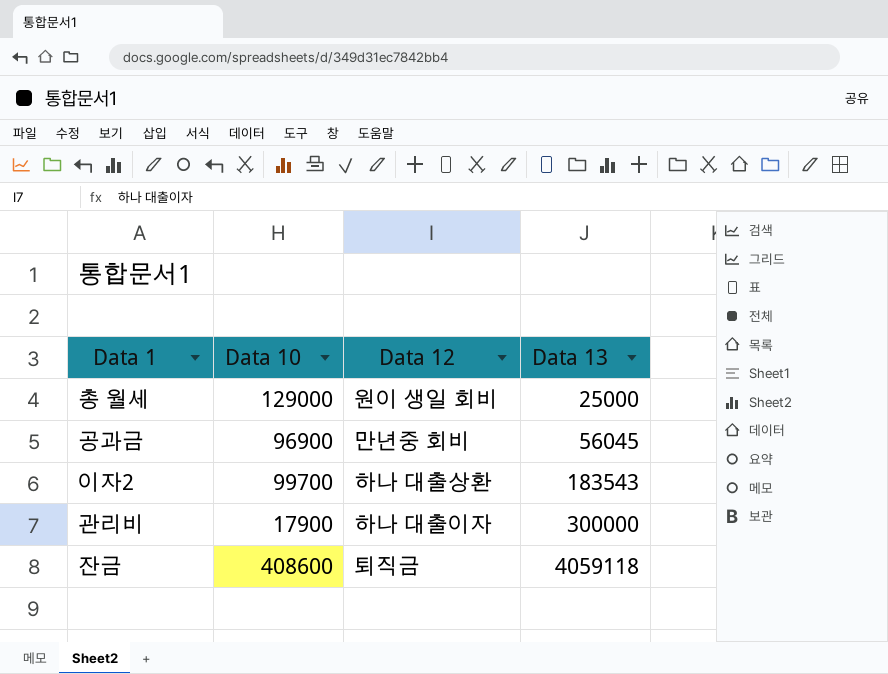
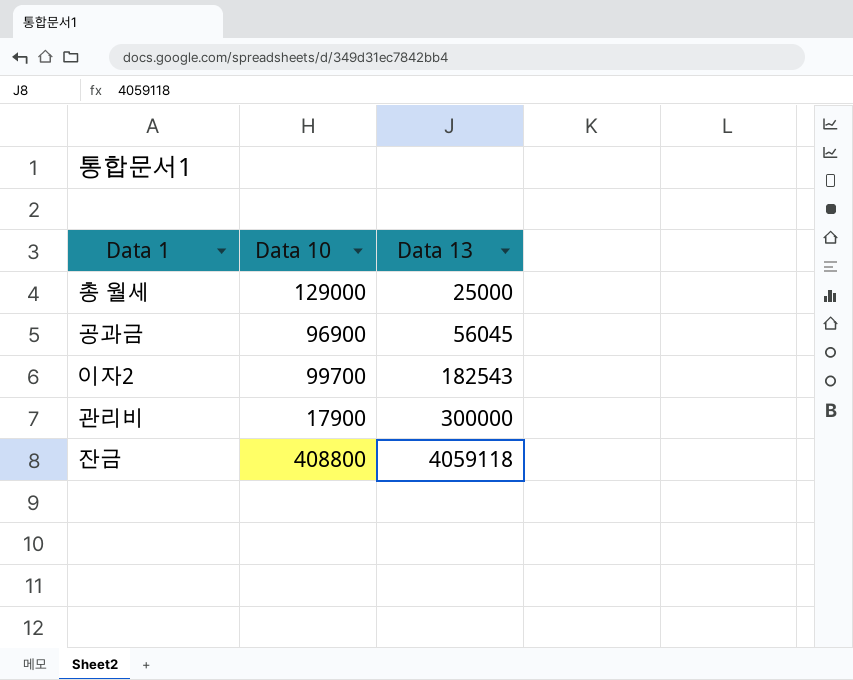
column Data 12 | position: 3 -> none
이자2 | Data 13: 183543 -> 182543
잔금 | Data 10: 408600 -> 408800

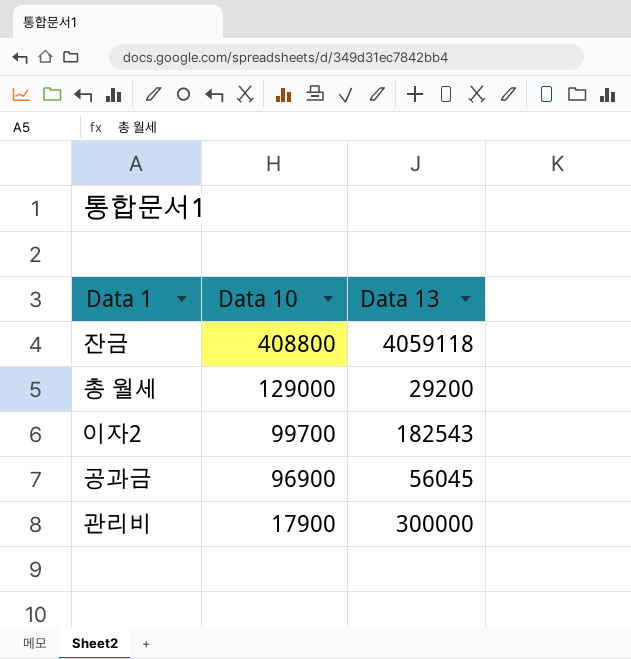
row order: Data 13 ascending -> Data 10 descending
총 월세 | Data 13: 25000 -> 29200

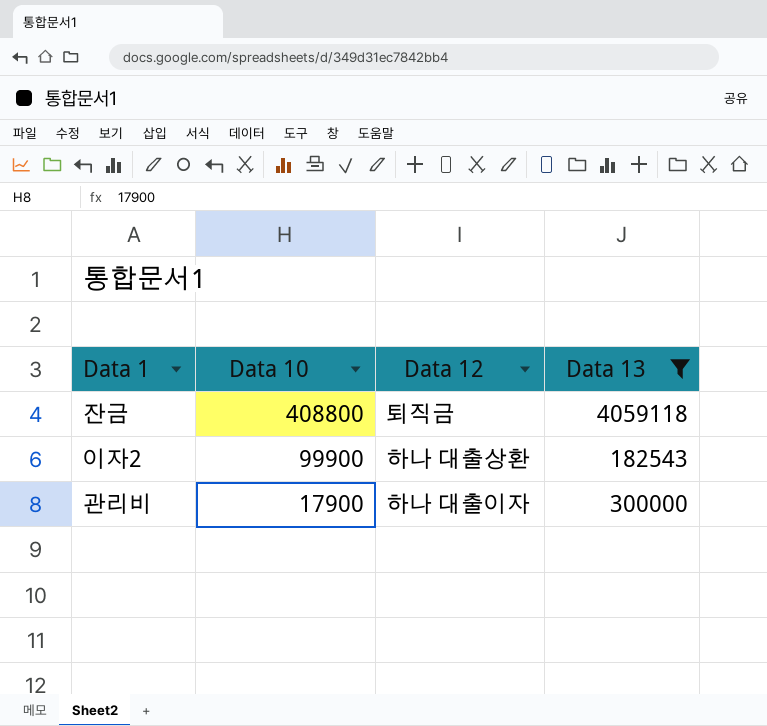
filter: none -> Data 13 >= 182543
column Data 12 | position: none -> 3
이자2 | Data 10: 99700 -> 99900

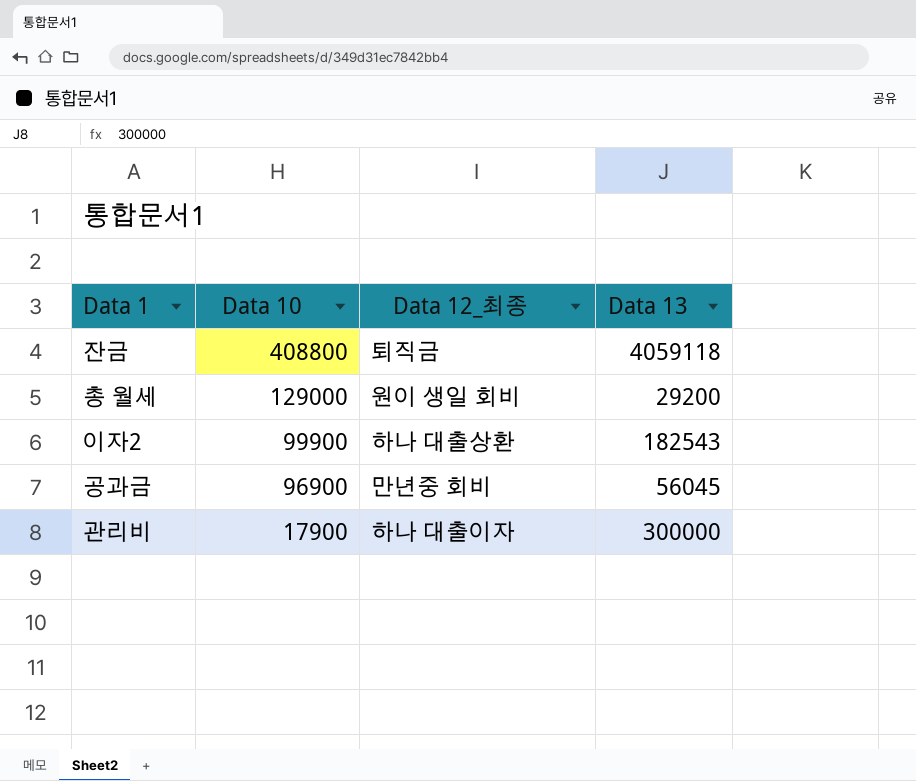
filter: Data 13 >= 182543 -> none
column name: Data 12 -> Data 12_최종

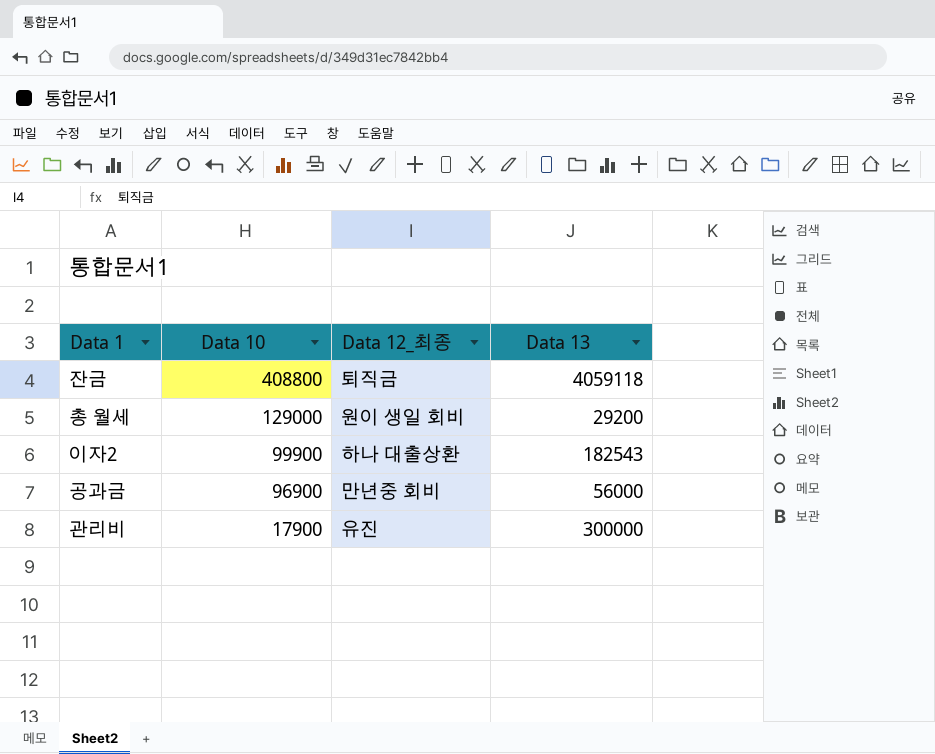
공과금 | Data 13: 56045 -> 56000
관리비 | Data 12_최종: 하나 대출이자 -> 유진

